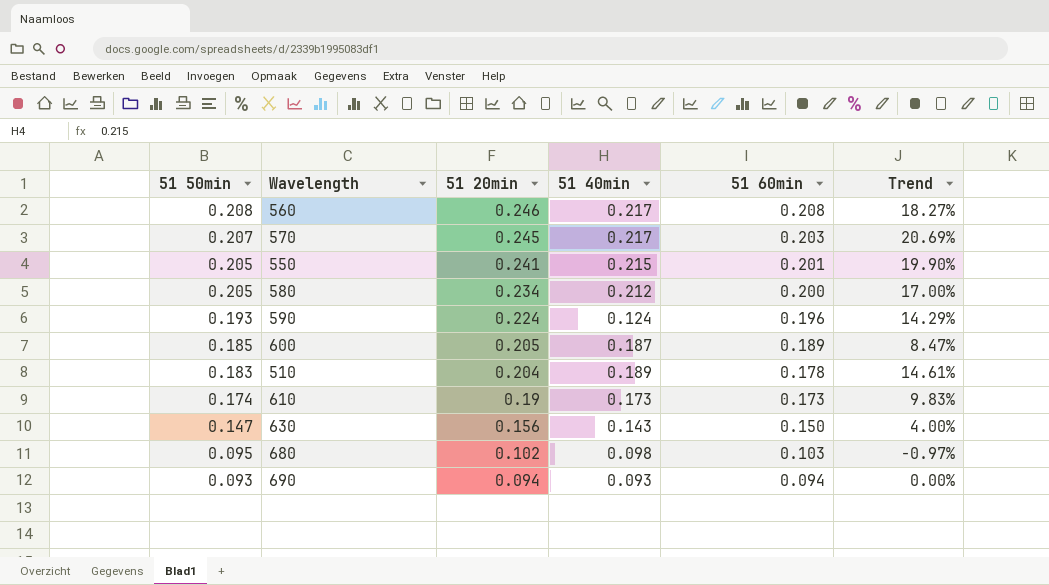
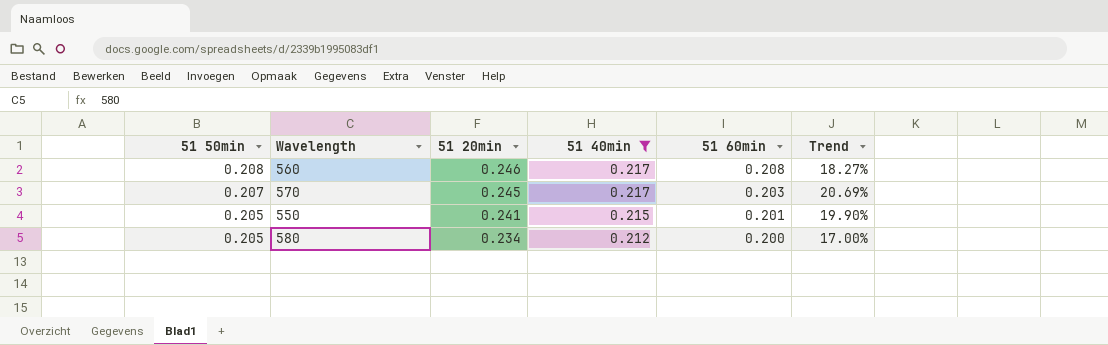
filter: none -> 51 40min >= 0.212

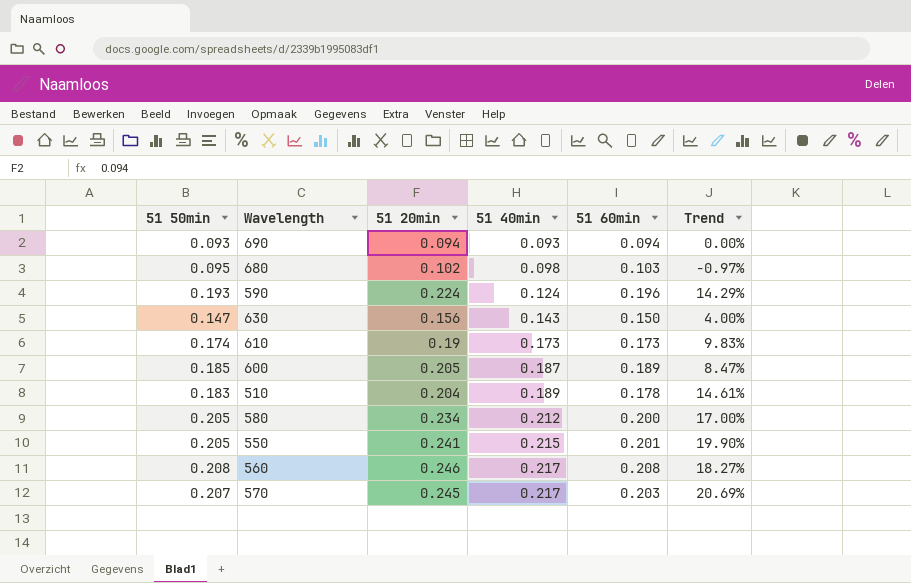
filter: 51 40min >= 0.212 -> none
row order: 51 50min descending -> 51 40min ascending

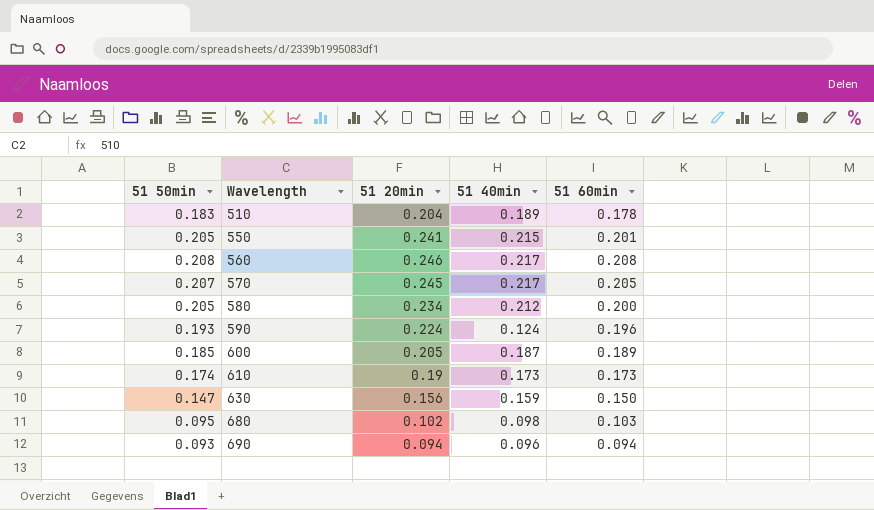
row order: 51 40min ascending -> Wavelength ascending
column Trend | formula: ([51 20min] - [51 60min]) / [51 60min] -> none
570 | 51 60min: 0.203 -> 0.205
630 | 51 40min: 0.143 -> 0.159
690 | 51 40min: 0.093 -> 0.096

